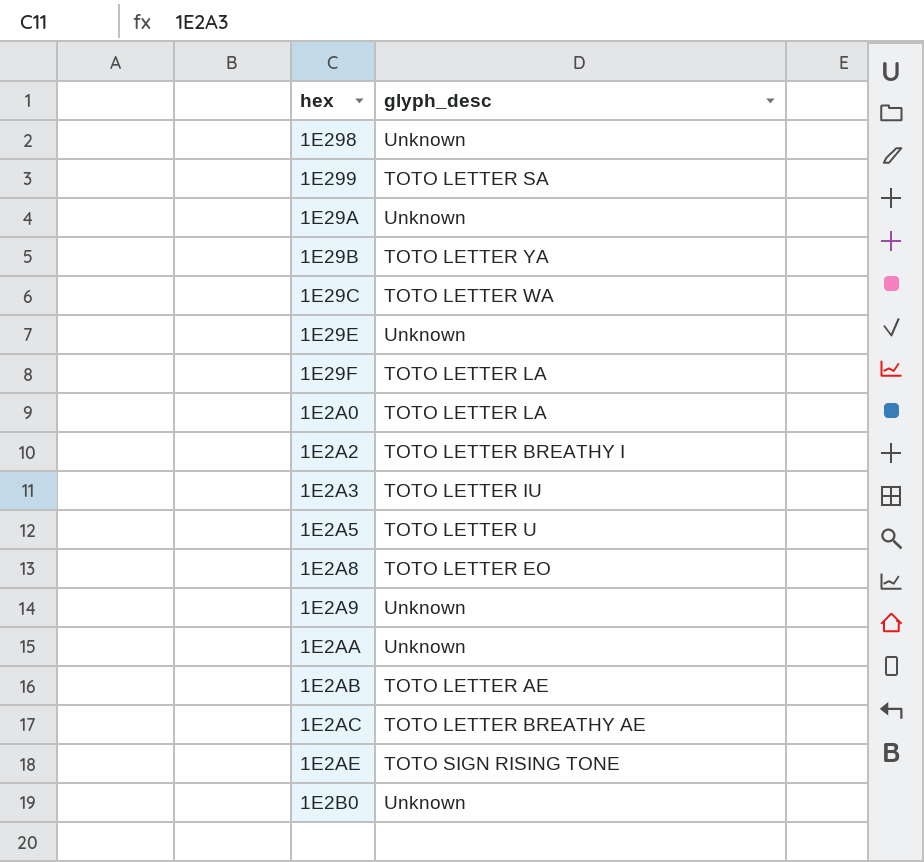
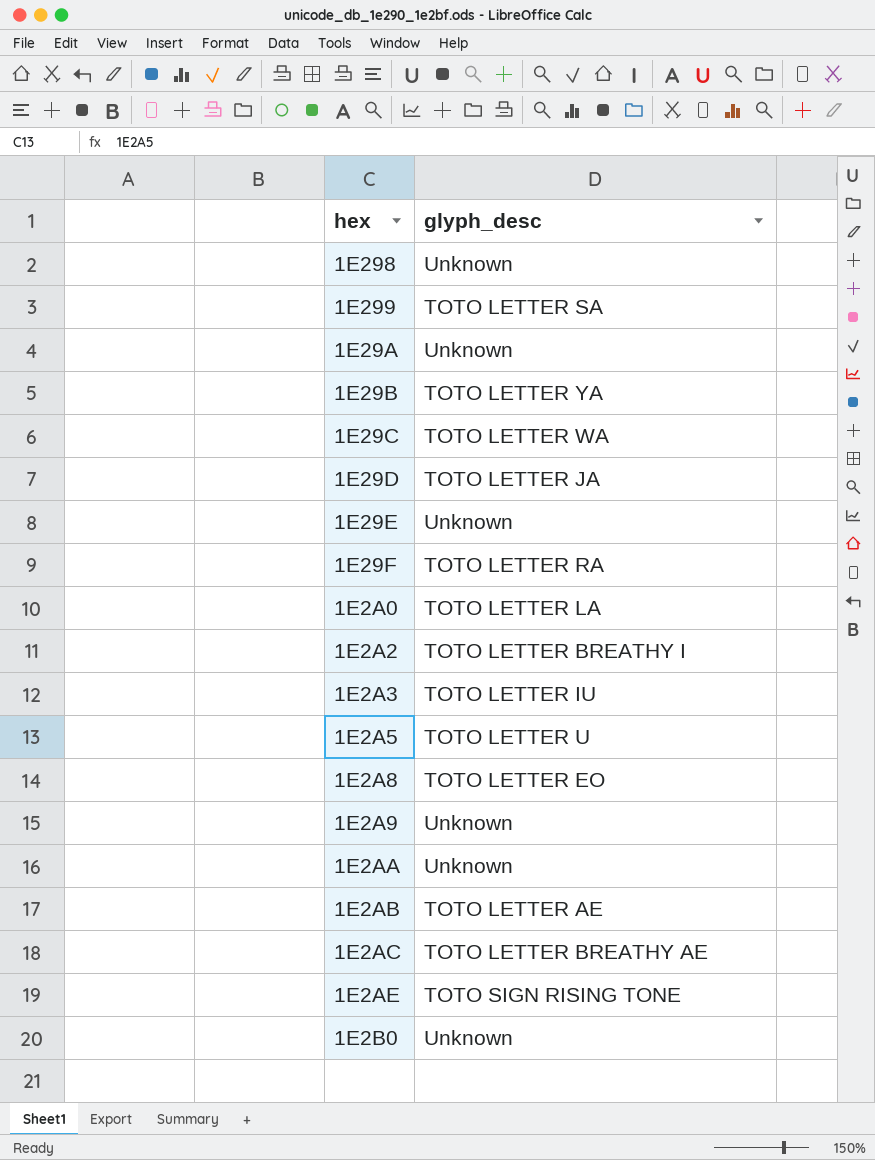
row 1E29D: none -> TOTO LETTER JA
1E29F | glyph_desc: TOTO LETTER LA -> TOTO LETTER RA

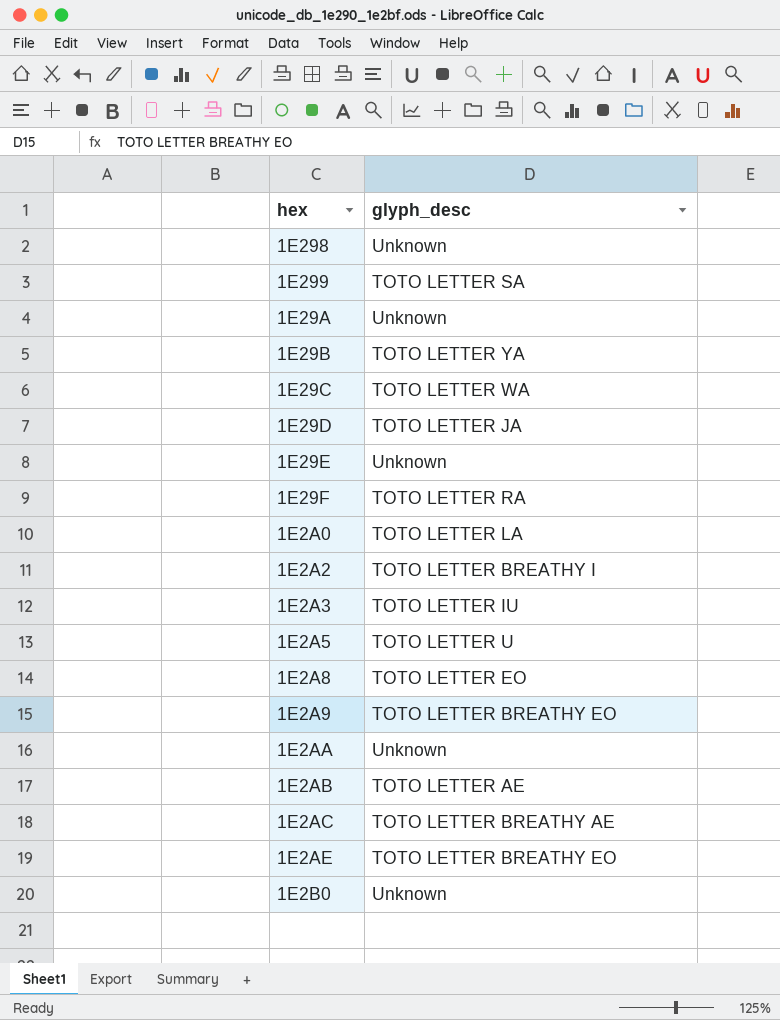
1E2A9 | glyph_desc: Unknown -> TOTO LETTER BREATHY EO
1E2AE | glyph_desc: TOTO SIGN RISING TONE -> TOTO LETTER BREATHY EO

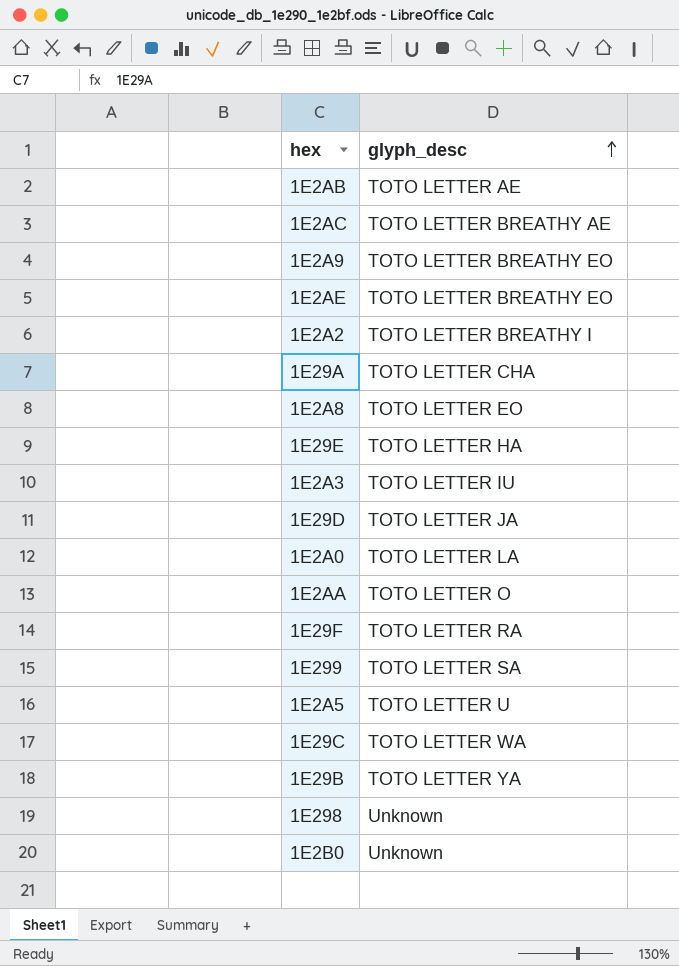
row order: none -> glyph_desc ascending
1E29A | glyph_desc: Unknown -> TOTO LETTER CHA
1E29E | glyph_desc: Unknown -> TOTO LETTER HA
1E2AA | glyph_desc: Unknown -> TOTO LETTER O

